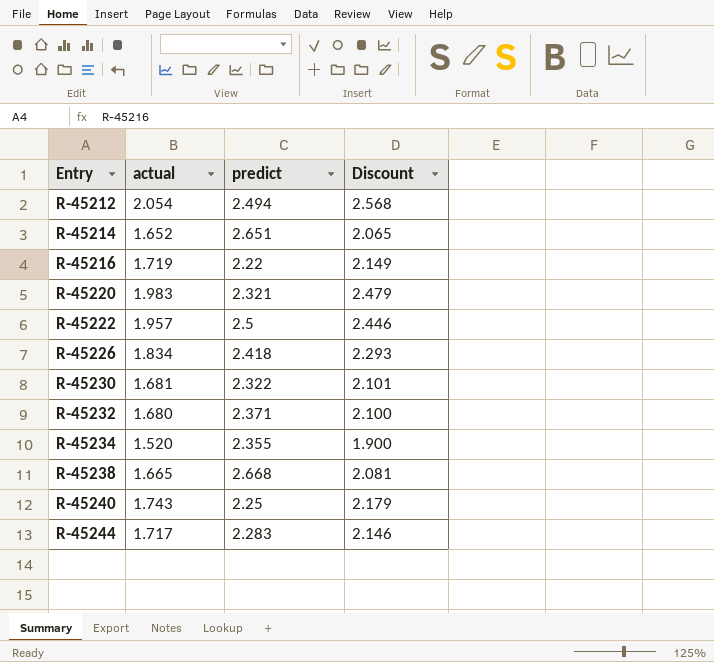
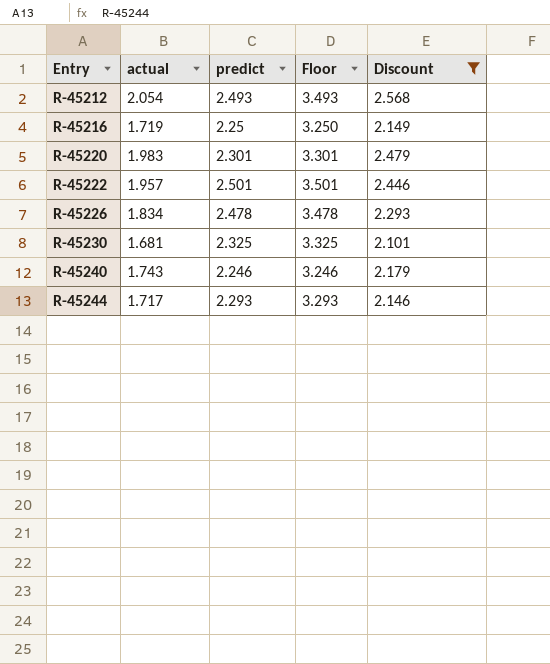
filter: none -> Discount >= 2.101
column Floor | formula: none -> [predict] + 1
R-45212 | predict: 2.494 -> 2.493
R-45216 | predict: 2.22 -> 2.25
R-45220 | predict: 2.321 -> 2.301
R-45222 | predict: 2.5 -> 2.501
R-45226 | predict: 2.418 -> 2.478
R-45230 | predict: 2.322 -> 2.325
R-45240 | predict: 2.25 -> 2.246
R-45244 | predict: 2.283 -> 2.293

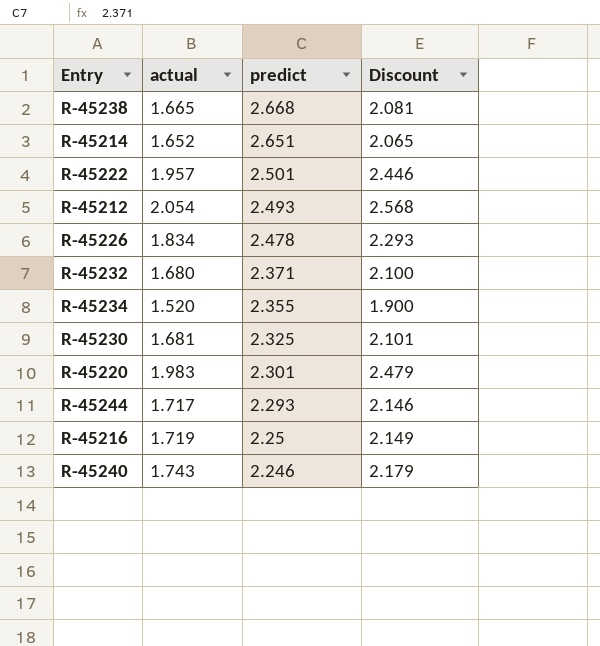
filter: Discount >= 2.101 -> none
row order: Entry ascending -> predict descending
column Floor | formula: [predict] + 1 -> none

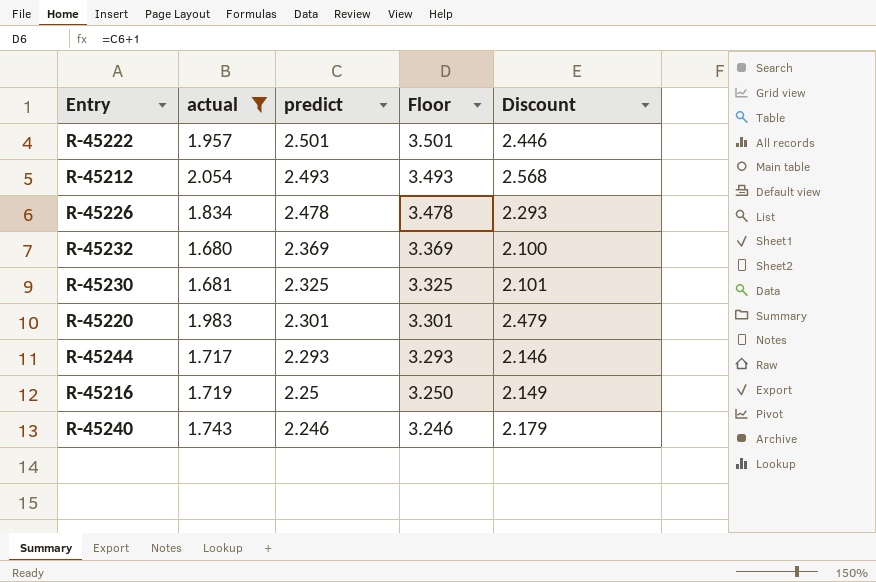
filter: none -> actual >= 1.680
column Floor | formula: none -> [predict] + 1
R-45232 | predict: 2.371 -> 2.369

